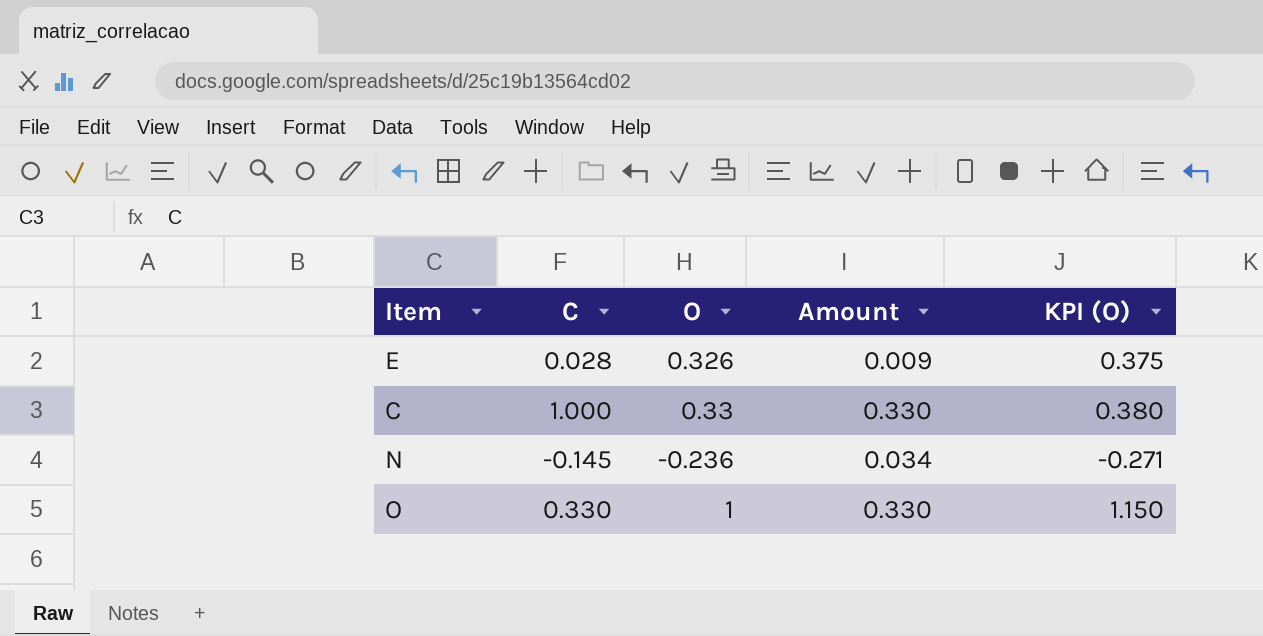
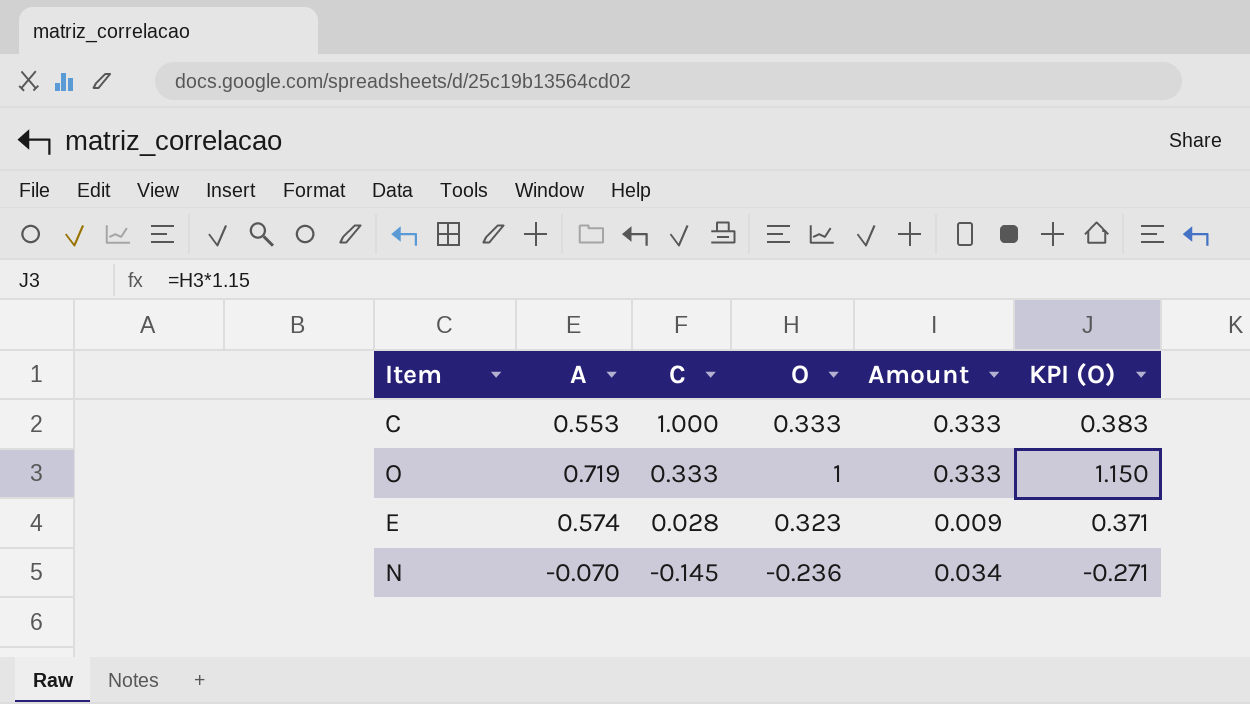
row order: none -> C descending
column A | position: none -> 2
C | O: 0.33 -> 0.333
C | Amount: 0.330 -> 0.333
C | KPI (O): 0.380 -> 0.383
O | C: 0.330 -> 0.333
O | Amount: 0.330 -> 0.333
E | O: 0.326 -> 0.323
E | KPI (O): 0.375 -> 0.371

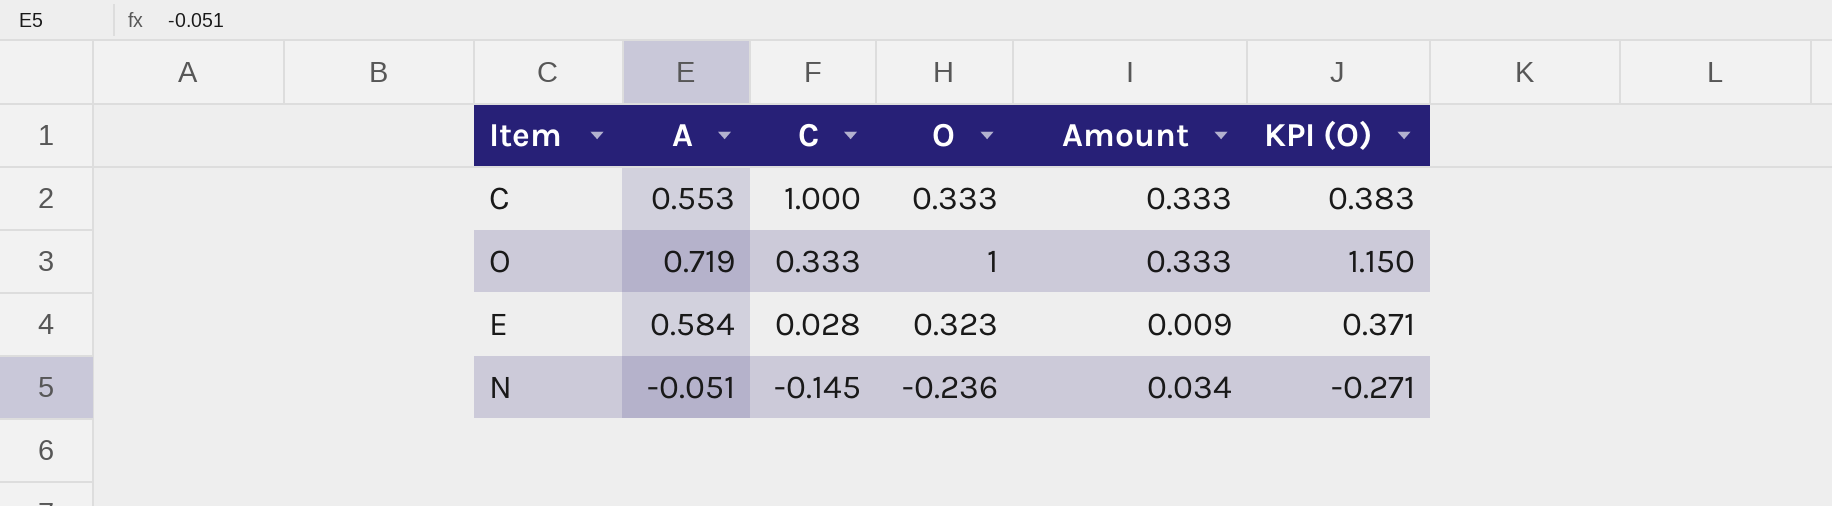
E | A: 0.574 -> 0.584
N | A: -0.070 -> -0.051

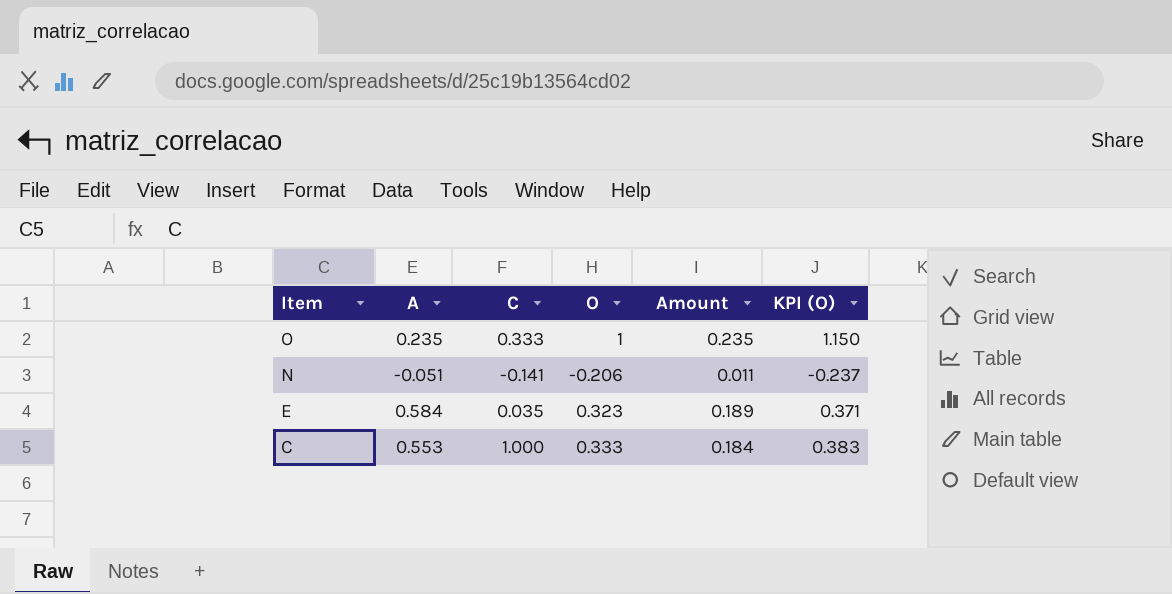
row order: C descending -> Item descending
column Amount | formula: [C] * [O] -> [A] * [O]
O | A: 0.719 -> 0.235
N | C: -0.145 -> -0.141
N | O: -0.236 -> -0.206
N | KPI (O): -0.271 -> -0.237
E | C: 0.028 -> 0.035

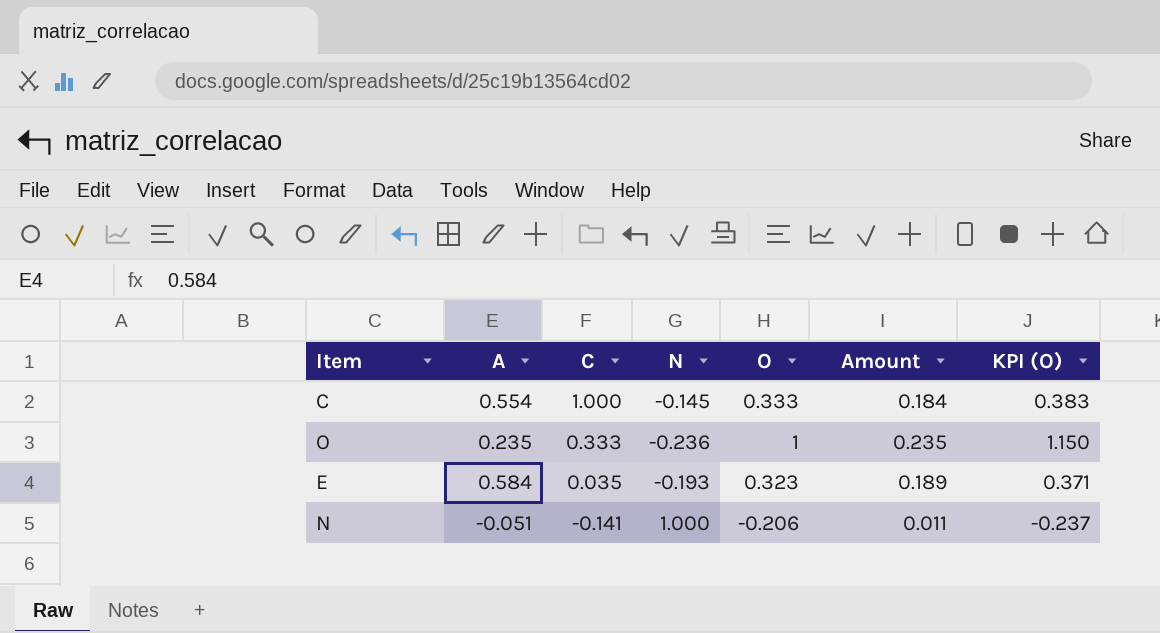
row order: Item descending -> C descending
column N | position: none -> 4
C | A: 0.553 -> 0.554

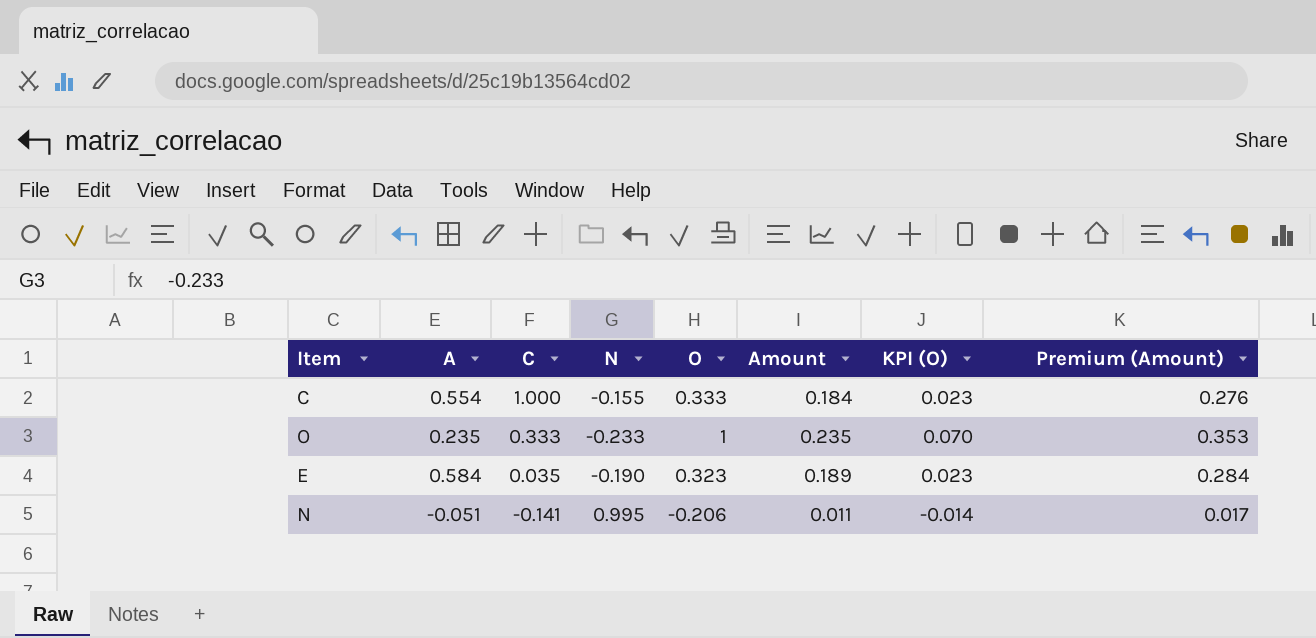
column KPI (O) | formula: [O] * 1.15 -> [O] * 0.07
column Premium (Amount) | formula: none -> [Amount] * 1.5
C | N: -0.145 -> -0.155
O | N: -0.236 -> -0.233
E | N: -0.193 -> -0.190
N | N: 1.000 -> 0.995

